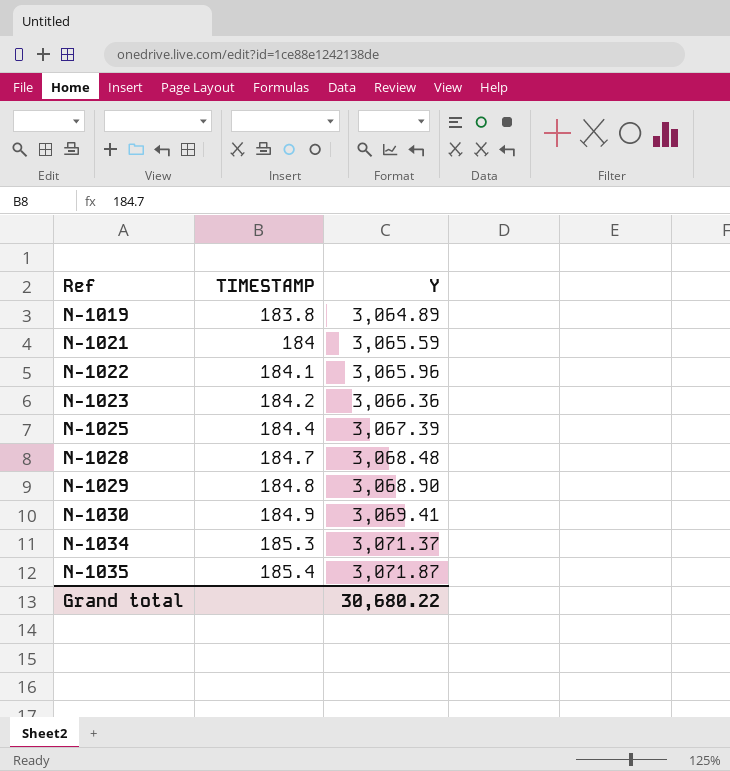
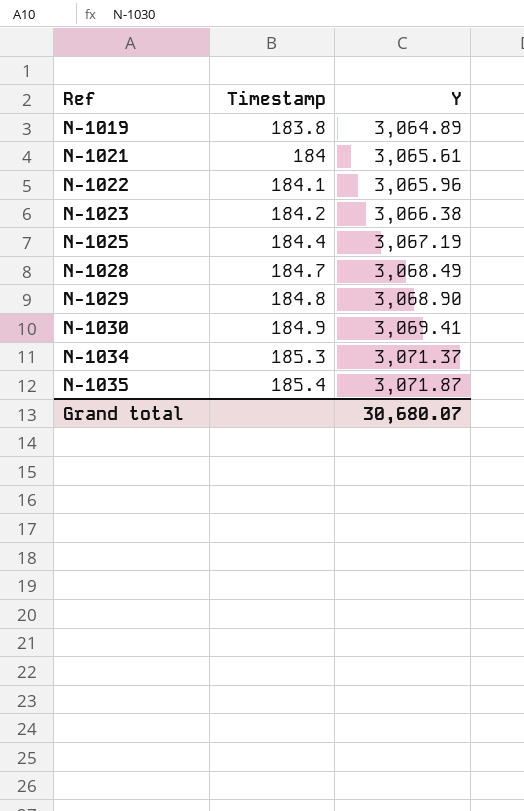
column name: TIMESTAMP -> Timestamp
N-1021 | Y: 3,065.59 -> 3,065.61
N-1023 | Y: 3,066.36 -> 3,066.38
N-1025 | Y: 3,067.39 -> 3,067.19
N-1028 | Y: 3,068.48 -> 3,068.49
Grand total | Y: 30,680.22 -> 30,680.07

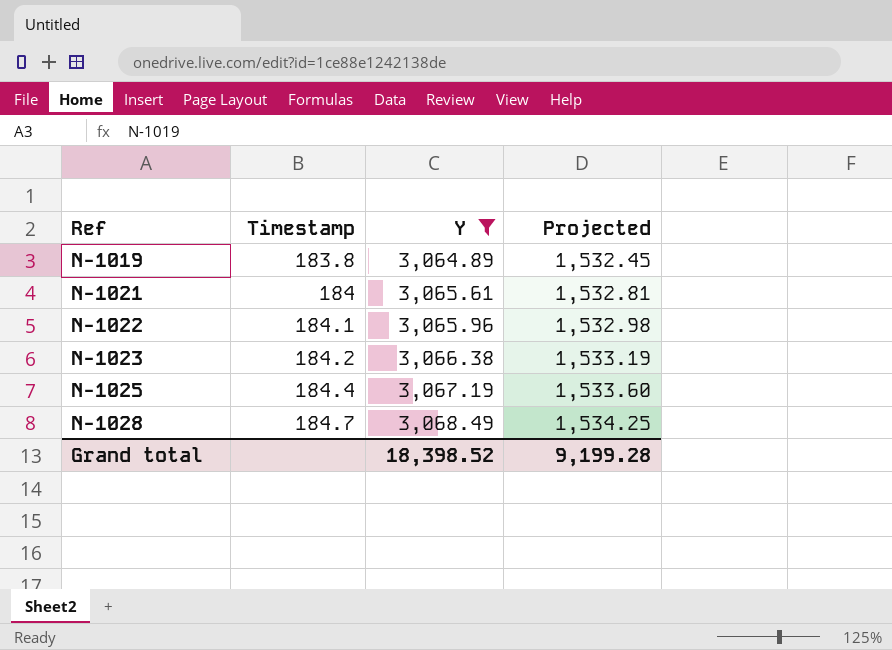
filter: none -> Y <= 3,068.49
column Projected | formula: none -> [Y] * 0.5
Grand total | Y: 30,680.07 -> 18,398.52

